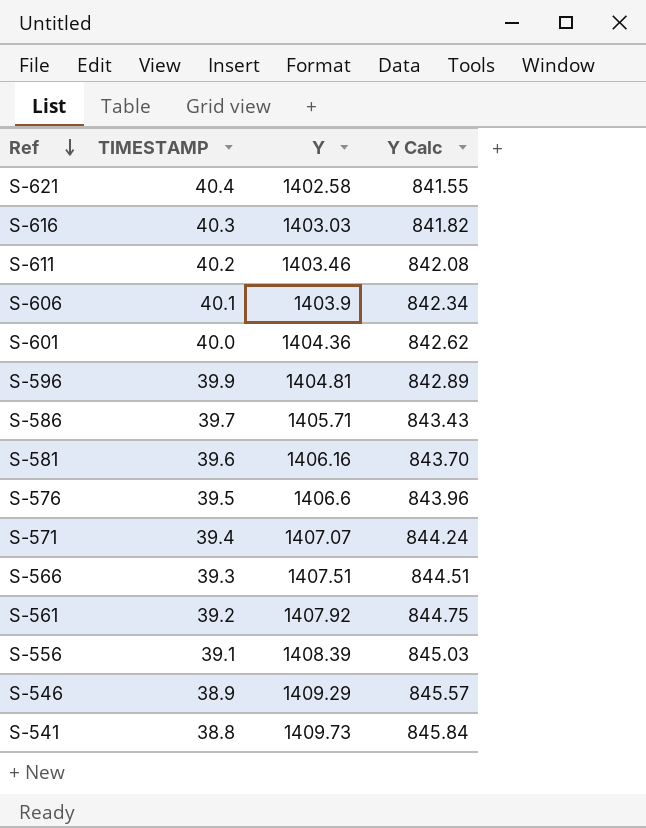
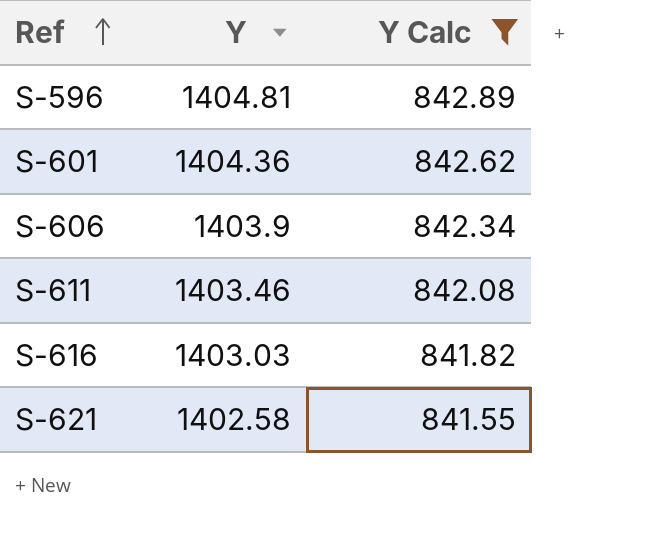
filter: none -> Y Calc <= 842.89
row order: Ref descending -> Ref ascending
column TIMESTAMP | position: 2 -> none

